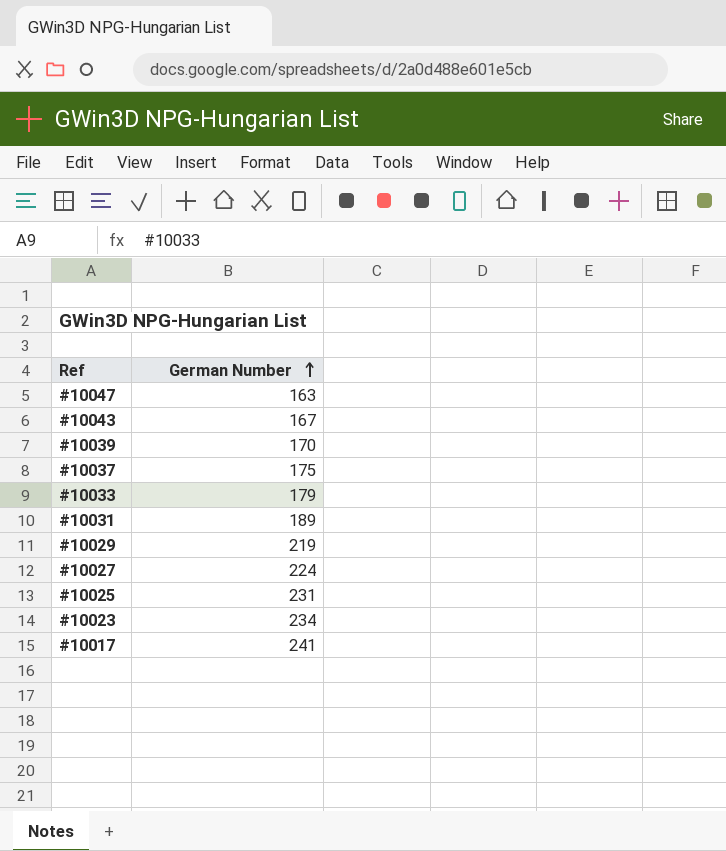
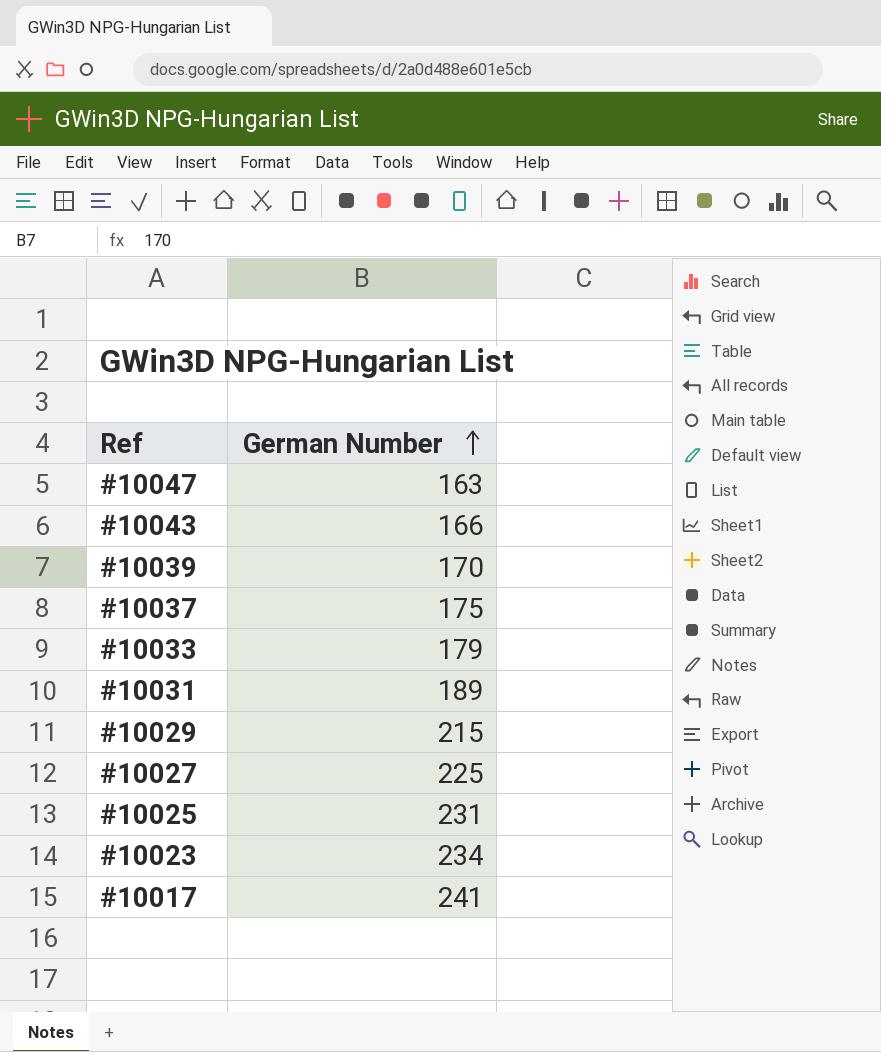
#10043 | German Number: 167 -> 166
#10029 | German Number: 219 -> 215
#10027 | German Number: 224 -> 225

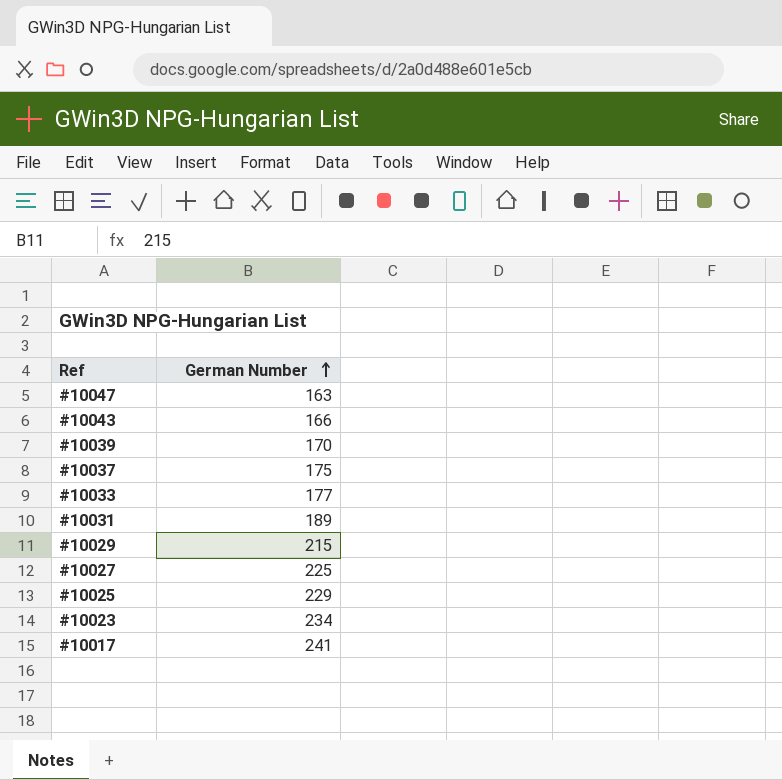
#10033 | German Number: 179 -> 177
#10025 | German Number: 231 -> 229

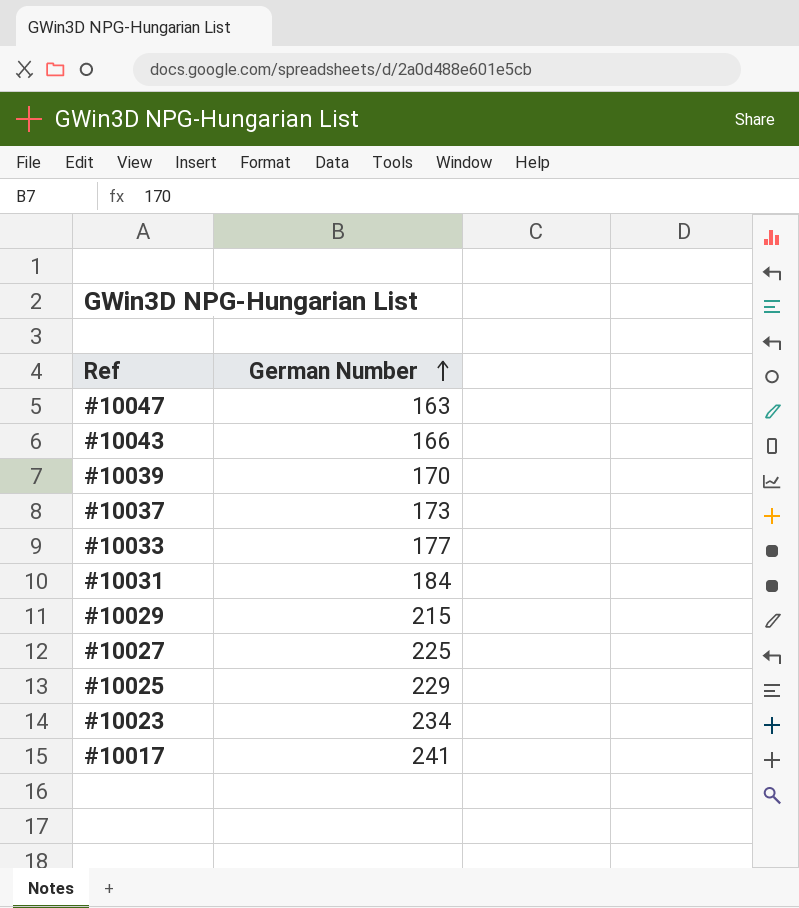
#10037 | German Number: 175 -> 173
#10031 | German Number: 189 -> 184

